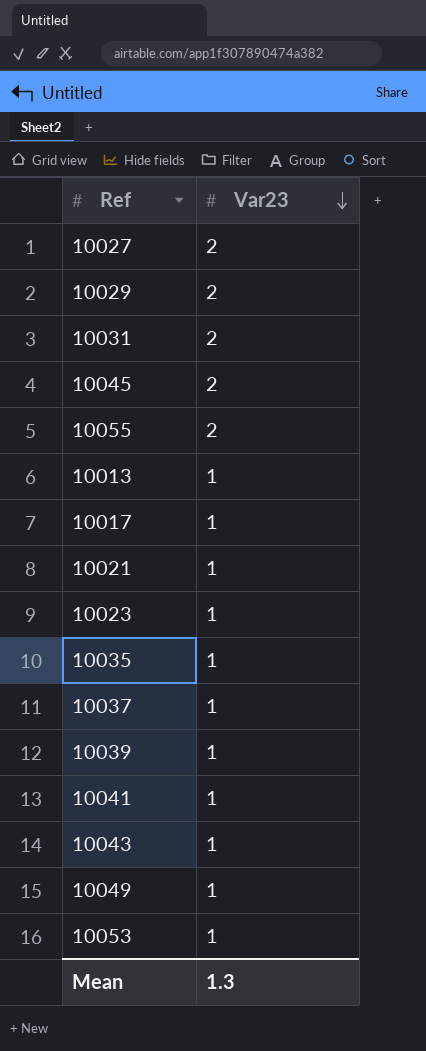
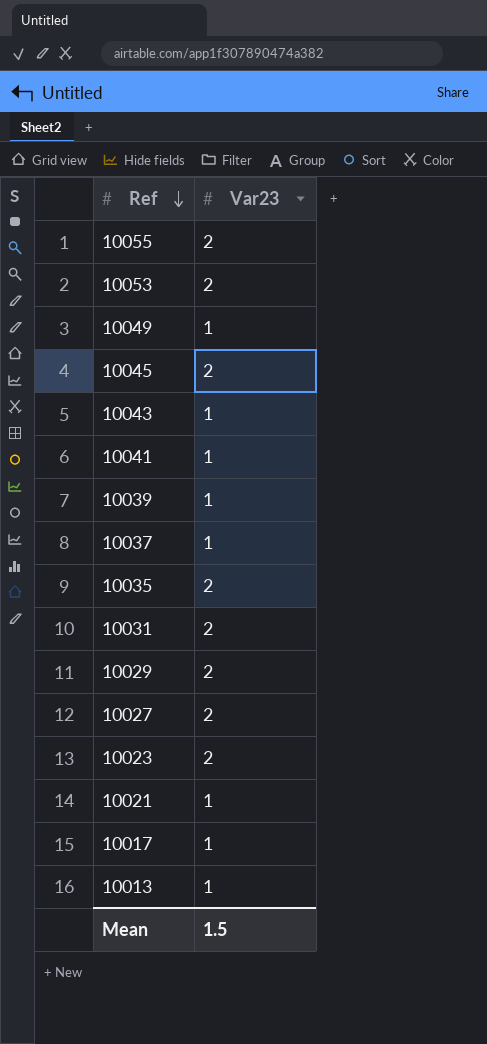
row order: Var23 descending -> Ref descending
10053 | Var23: 1 -> 2
10035 | Var23: 1 -> 2
10023 | Var23: 1 -> 2
Mean | Var23: 1.3 -> 1.5

